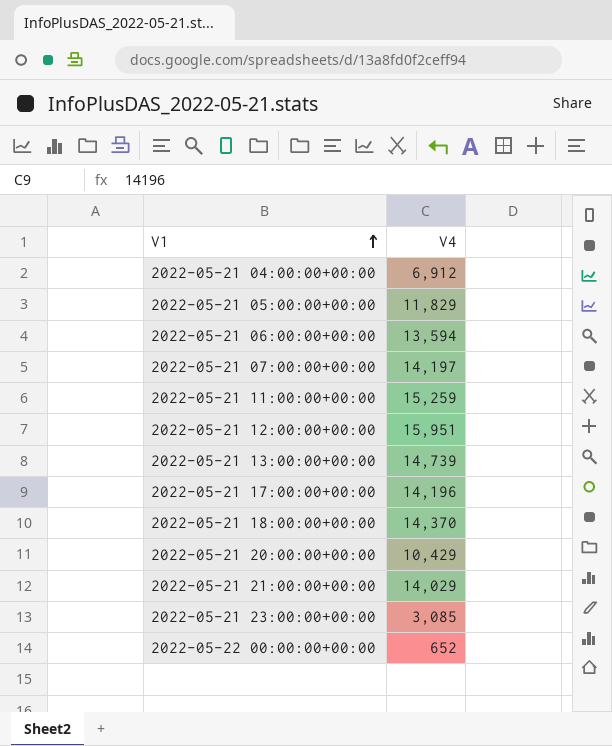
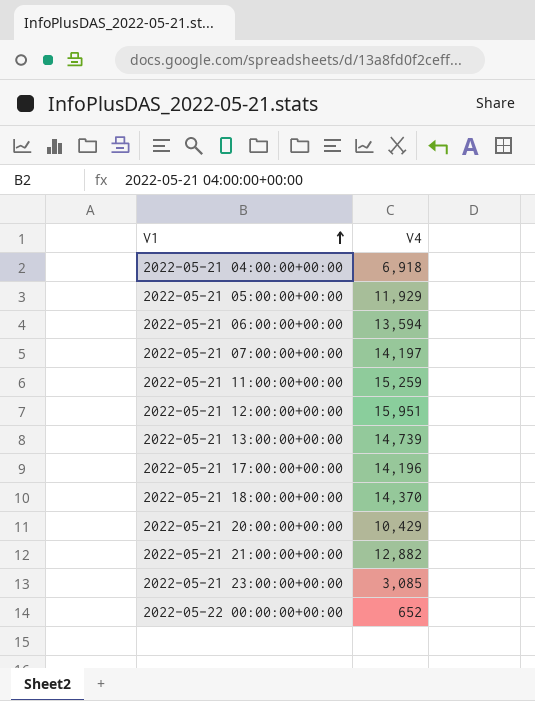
2022-05-21 04:00:00+00:00 | V4: 6,912 -> 6,918
2022-05-21 05:00:00+00:00 | V4: 11,829 -> 11,929
2022-05-21 21:00:00+00:00 | V4: 14,029 -> 12,882

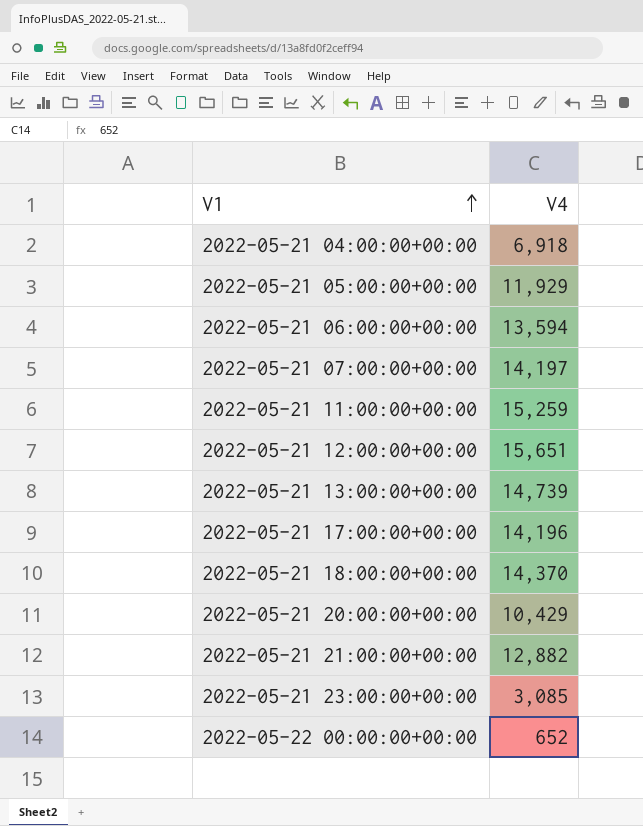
2022-05-21 12:00:00+00:00 | V4: 15,951 -> 15,651

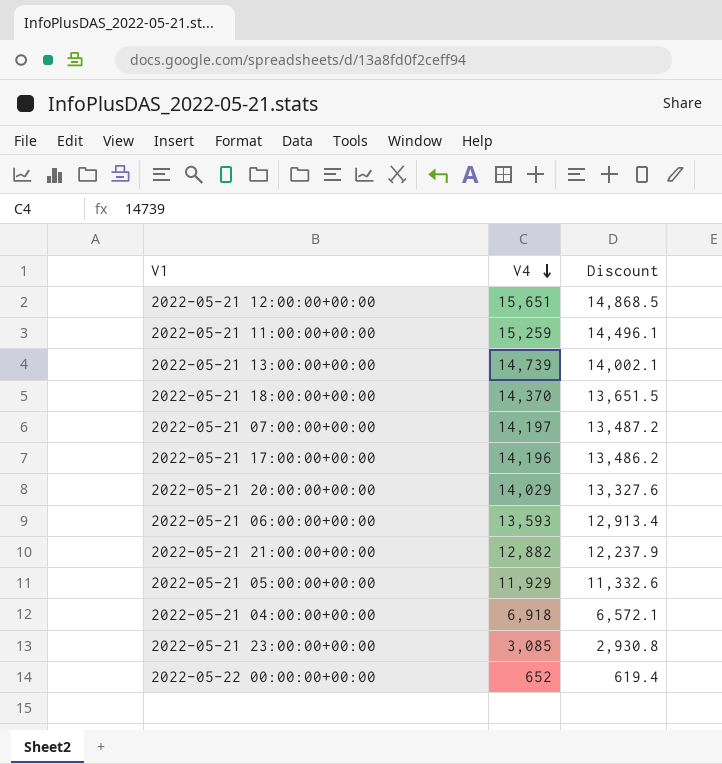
row order: V1 ascending -> V4 descending
column Discount | formula: none -> [V4] * 0.95
2022-05-21 20:00:00+00:00 | V4: 10,429 -> 14,029
2022-05-21 06:00:00+00:00 | V4: 13,594 -> 13,593

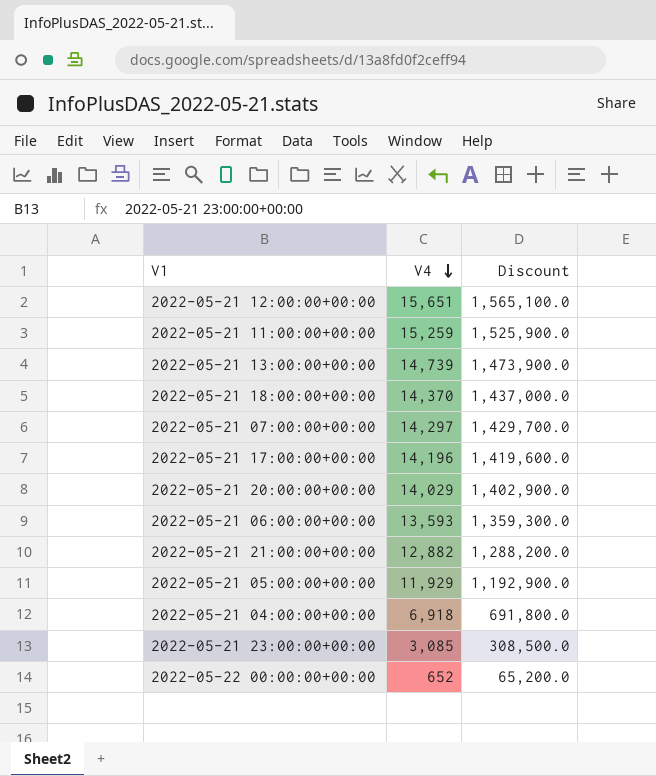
column Discount | formula: [V4] * 0.95 -> [V4] * 100
2022-05-21 07:00:00+00:00 | V4: 14,197 -> 14,297

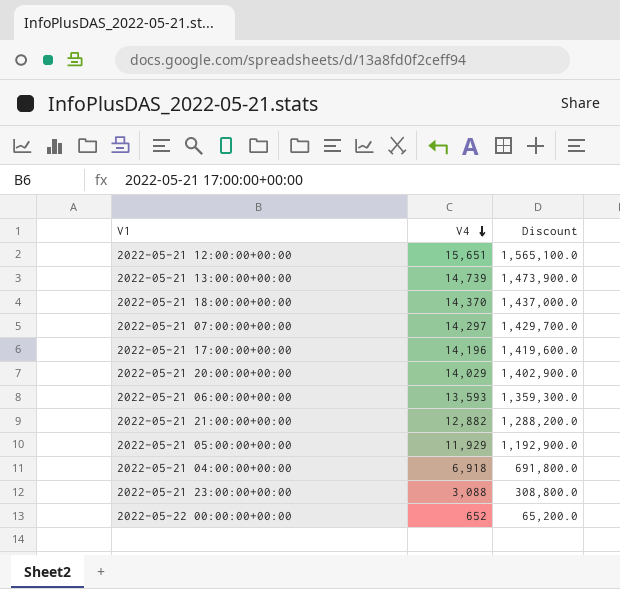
row 2022-05-21 11:00:00+00:00: 15,259 | 1,525,900.0 -> none
2022-05-21 23:00:00+00:00 | V4: 3,085 -> 3,088
2022-05-21 23:00:00+00:00 | Discount: 308,500.0 -> 308,800.0

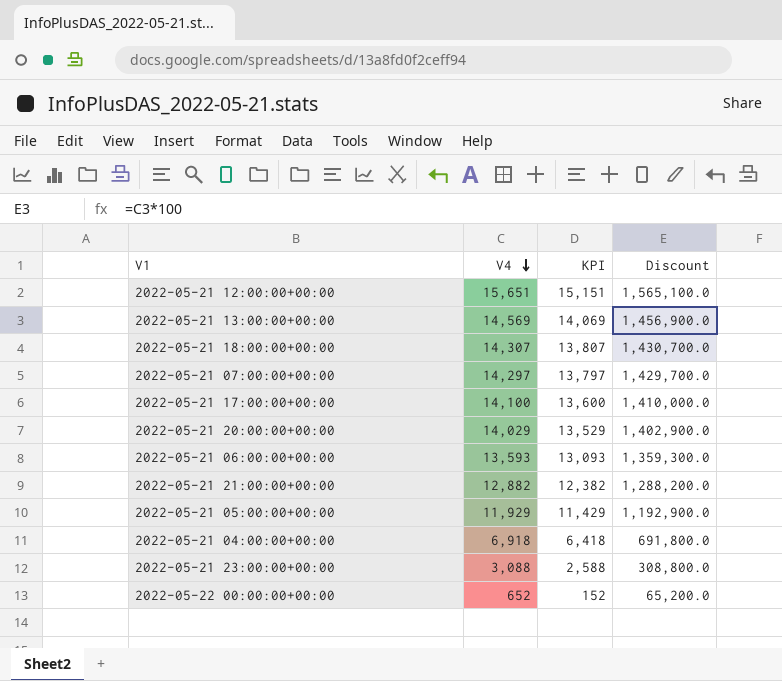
column KPI | formula: none -> [V4] - 500
2022-05-21 13:00:00+00:00 | V4: 14,739 -> 14,569
2022-05-21 13:00:00+00:00 | Discount: 1,473,900.0 -> 1,456,900.0
2022-05-21 18:00:00+00:00 | V4: 14,370 -> 14,307
2022-05-21 18:00:00+00:00 | Discount: 1,437,000.0 -> 1,430,700.0
2022-05-21 17:00:00+00:00 | V4: 14,196 -> 14,100
2022-05-21 17:00:00+00:00 | Discount: 1,419,600.0 -> 1,410,000.0

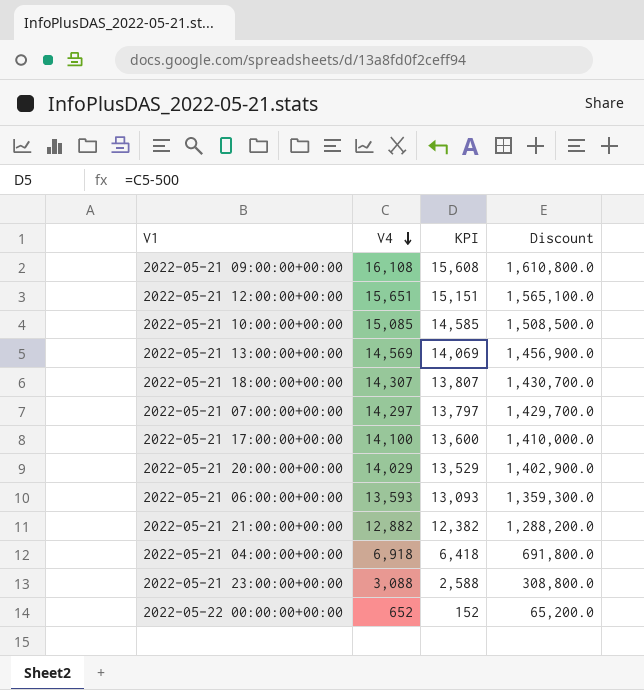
row 2022-05-21 05:00:00+00:00: 11,929 | 11,429 | 1,192,900.0 -> none
row 2022-05-21 09:00:00+00:00: none -> 16,108 | 15,608 | 1,610,800.0
row 2022-05-21 10:00:00+00:00: none -> 15,085 | 14,585 | 1,508,500.0

